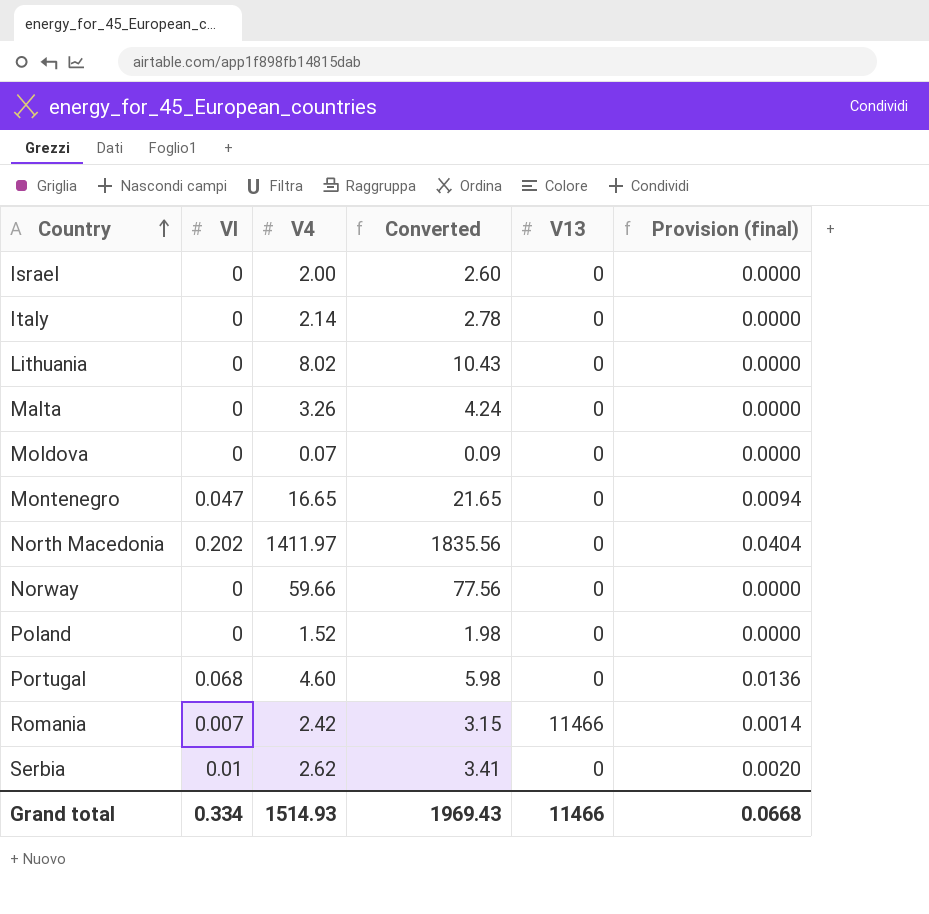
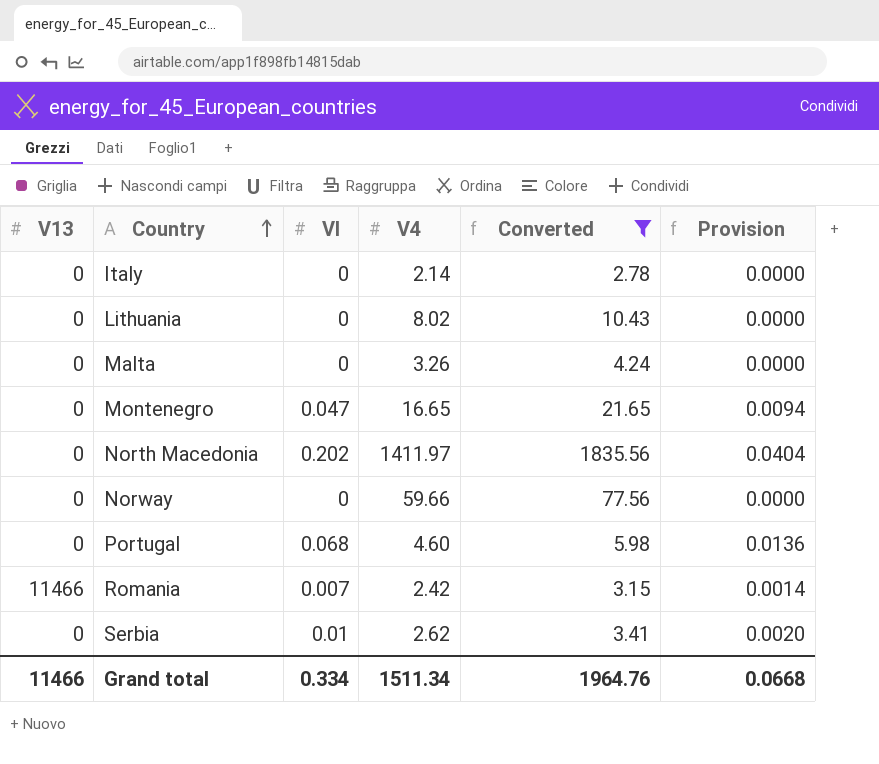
filter: none -> Converted >= 2.78
column V13 | position: 5 -> 1
column name: Provision (final) -> Provision
Grand total | V4: 1514.93 -> 1511.34
Grand total | Converted: 1969.43 -> 1964.76

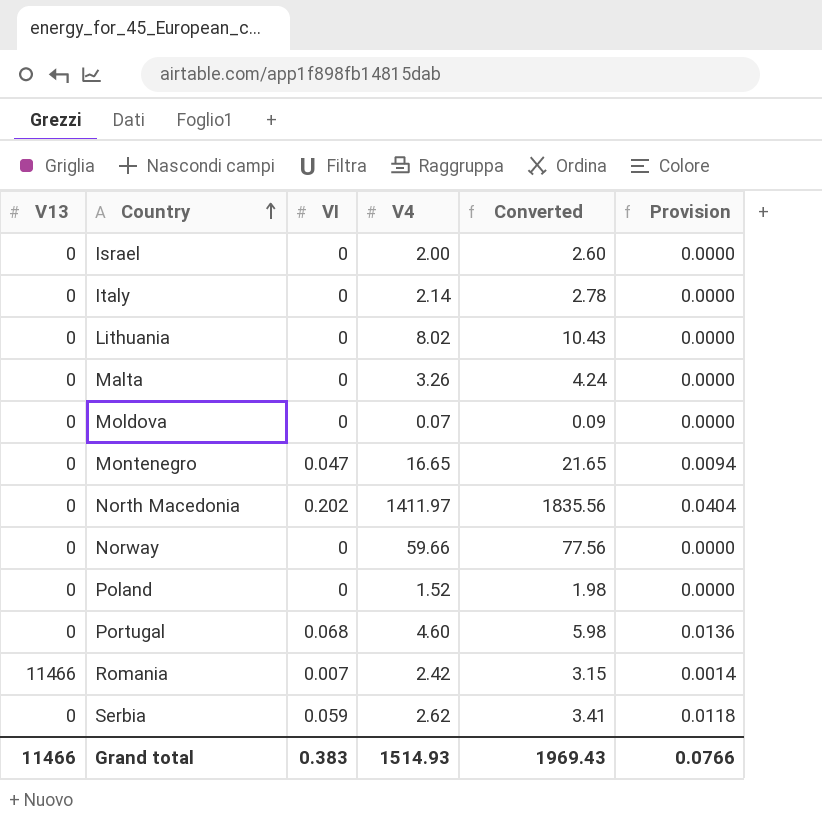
filter: Converted >= 2.78 -> none
Serbia | VI: 0.01 -> 0.059
Serbia | Provision: 0.0020 -> 0.0118
Grand total | VI: 0.334 -> 0.383
Grand total | V4: 1511.34 -> 1514.93
Grand total | Converted: 1964.76 -> 1969.43
Grand total | Provision: 0.0668 -> 0.0766

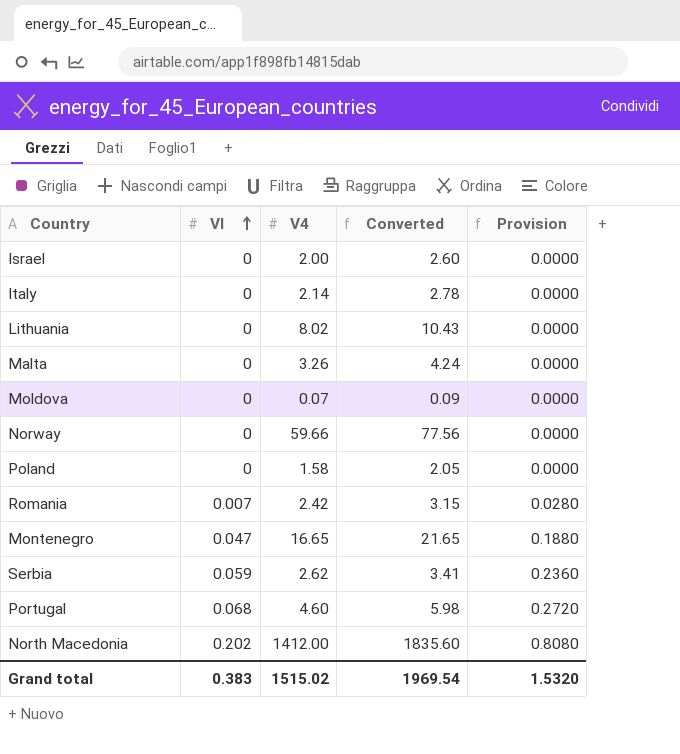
row order: Country ascending -> VI ascending
column V13 | position: 1 -> none
column Provision | formula: [VI] * 0.2 -> [VI] * 4
Poland | V4: 1.52 -> 1.58
Poland | Converted: 1.98 -> 2.05
North Macedonia | V4: 1411.97 -> 1412.00
North Macedonia | Converted: 1835.56 -> 1835.60
Grand total | V4: 1514.93 -> 1515.02
Grand total | Converted: 1969.43 -> 1969.54
Grand total | Provision: 0.0766 -> 1.5320

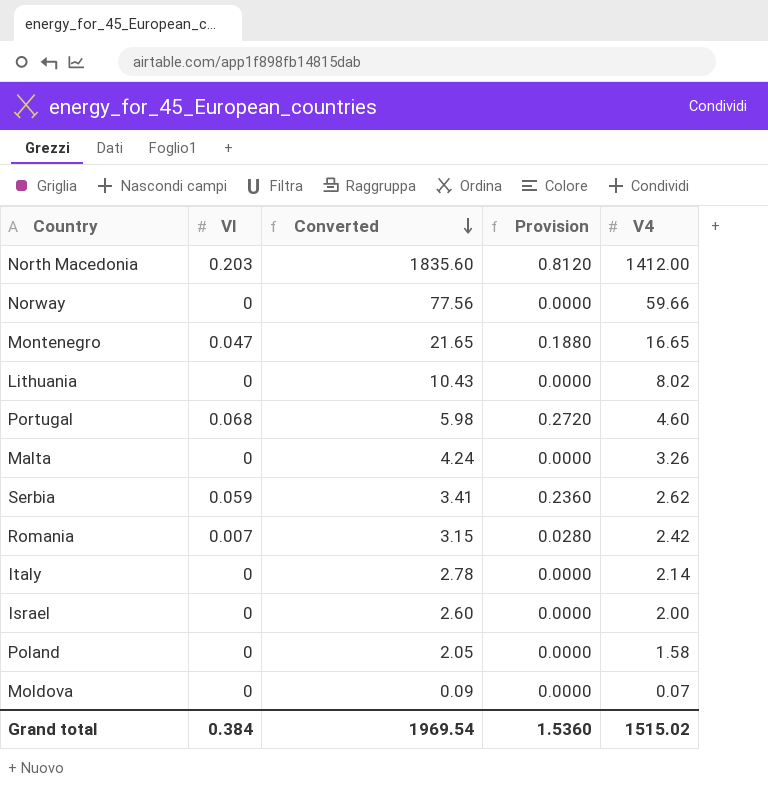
row order: VI ascending -> Converted descending
column V4 | position: 3 -> 5
North Macedonia | VI: 0.202 -> 0.203
North Macedonia | Provision: 0.8080 -> 0.8120
Grand total | VI: 0.383 -> 0.384
Grand total | Provision: 1.5320 -> 1.5360

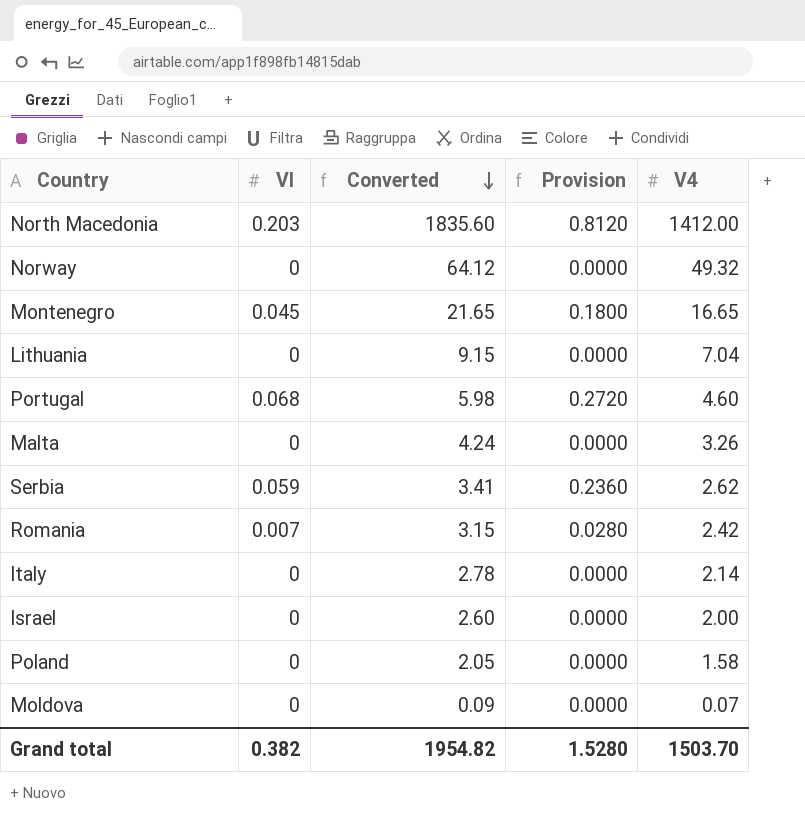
Norway | Converted: 77.56 -> 64.12
Norway | V4: 59.66 -> 49.32
Montenegro | VI: 0.047 -> 0.045
Montenegro | Provision: 0.1880 -> 0.1800
Lithuania | Converted: 10.43 -> 9.15
Lithuania | V4: 8.02 -> 7.04
Grand total | VI: 0.384 -> 0.382
Grand total | Converted: 1969.54 -> 1954.82
Grand total | Provision: 1.5360 -> 1.5280
Grand total | V4: 1515.02 -> 1503.70

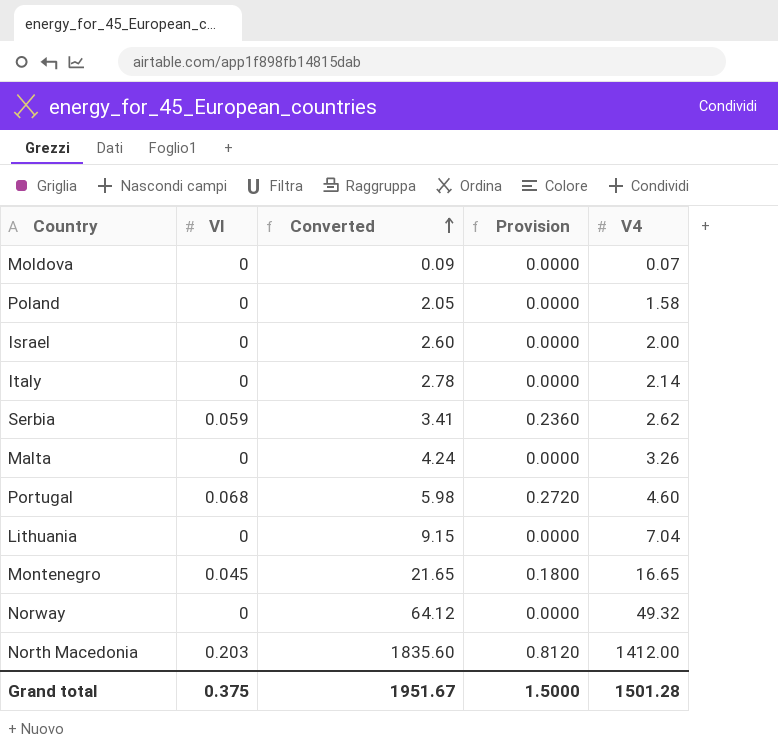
row order: Converted descending -> Converted ascending
row Romania: 0.007 | 3.15 | 0.0280 | 2.42 -> none
Grand total | VI: 0.382 -> 0.375
Grand total | Converted: 1954.82 -> 1951.67
Grand total | Provision: 1.5280 -> 1.5000
Grand total | V4: 1503.70 -> 1501.28

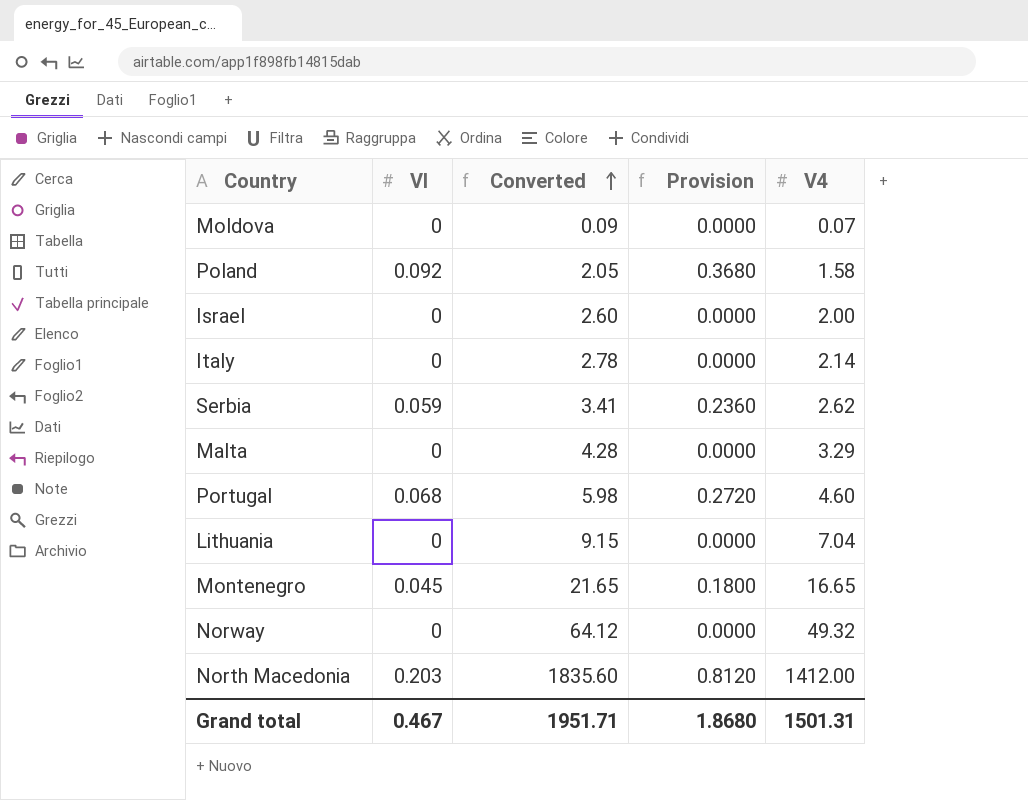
Poland | VI: 0 -> 0.092
Poland | Provision: 0.0000 -> 0.3680
Malta | Converted: 4.24 -> 4.28
Malta | V4: 3.26 -> 3.29
Grand total | VI: 0.375 -> 0.467
Grand total | Converted: 1951.67 -> 1951.71
Grand total | Provision: 1.5000 -> 1.8680
Grand total | V4: 1501.28 -> 1501.31

